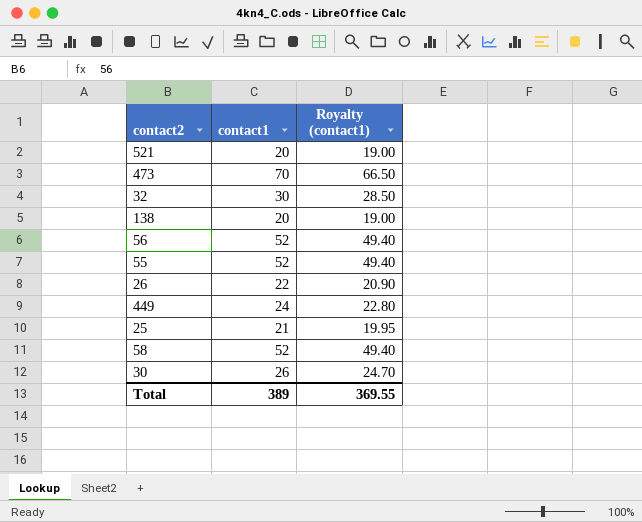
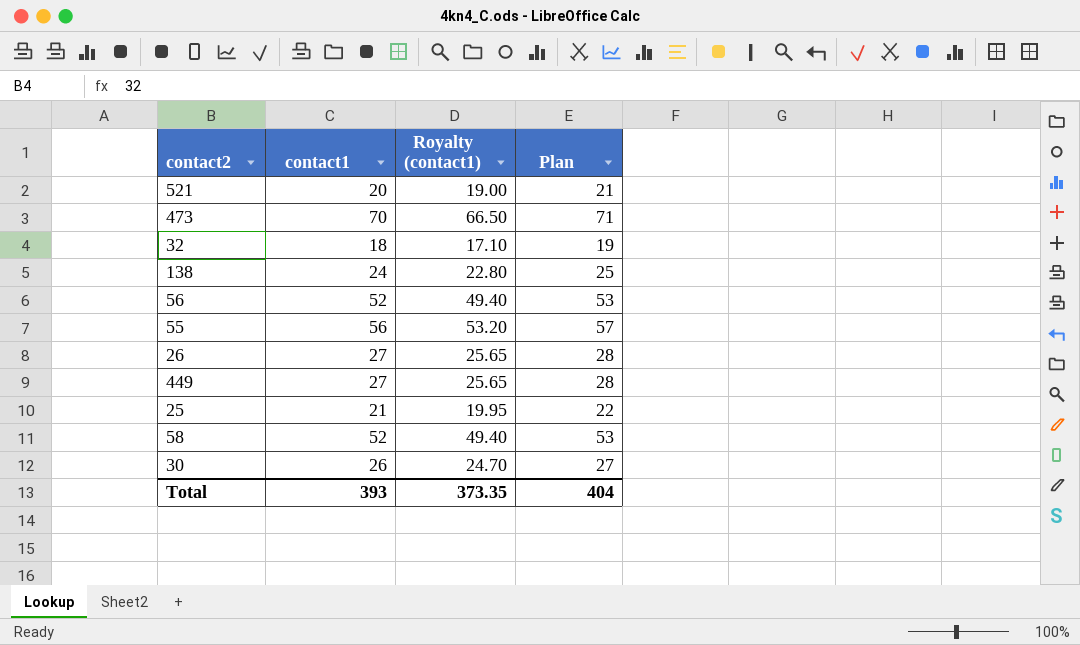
column Plan | formula: none -> [contact1] + 1
32 | contact1: 30 -> 18
32 | Royalty (contact1): 28.50 -> 17.10
138 | contact1: 20 -> 24
138 | Royalty (contact1): 19.00 -> 22.80
55 | contact1: 52 -> 56
55 | Royalty (contact1): 49.40 -> 53.20
26 | contact1: 22 -> 27
26 | Royalty (contact1): 20.90 -> 25.65
449 | contact1: 24 -> 27
449 | Royalty (contact1): 22.80 -> 25.65
Total | contact1: 389 -> 393
Total | Royalty (contact1): 369.55 -> 373.35

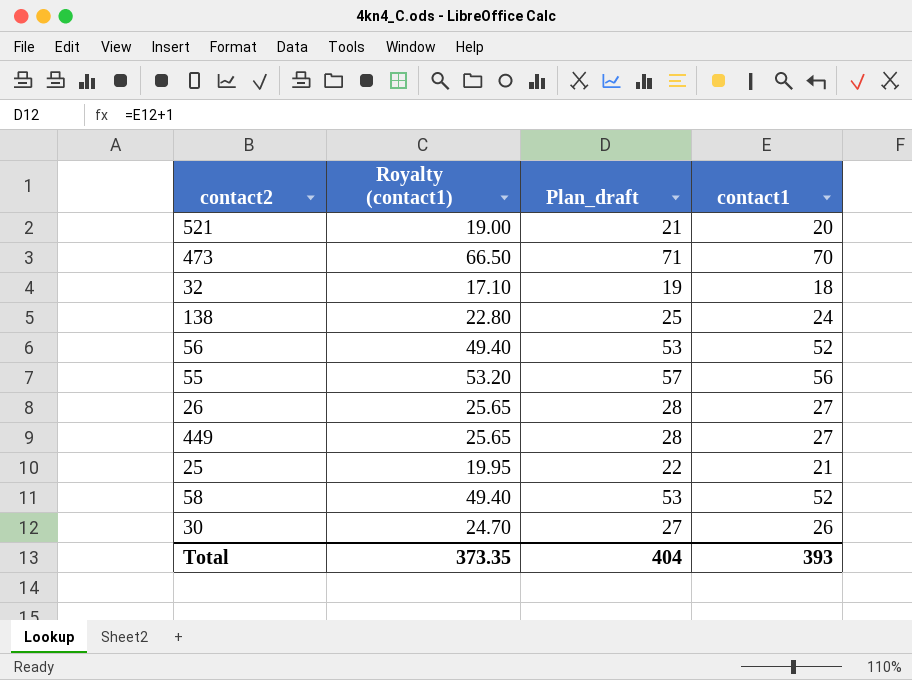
column name: Plan -> Plan_draft
column contact1 | position: 2 -> 4

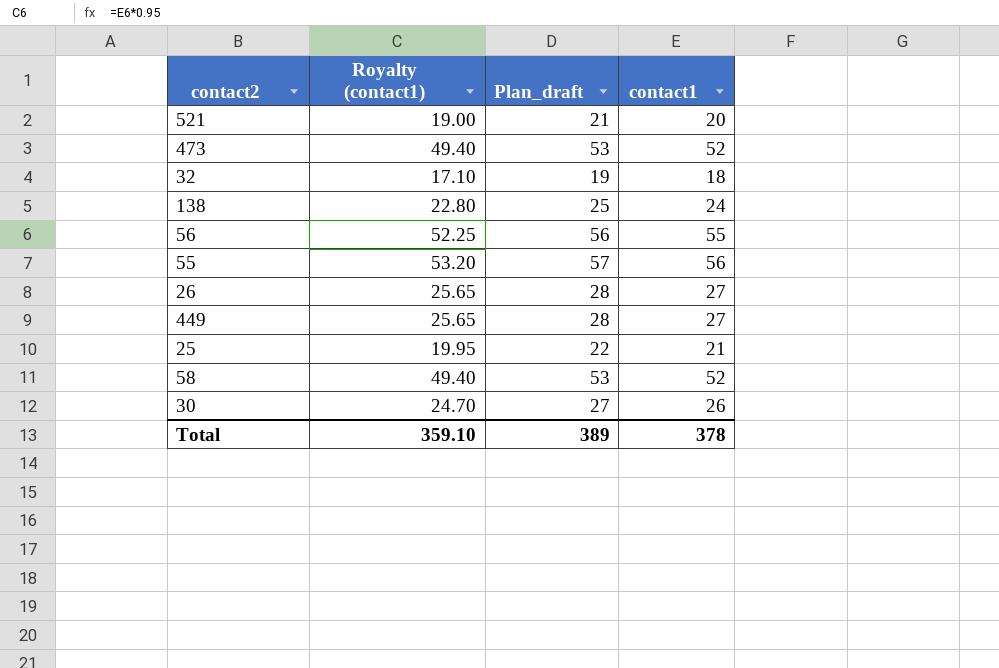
473 | Royalty (contact1): 66.50 -> 49.40
473 | Plan_draft: 71 -> 53
473 | contact1: 70 -> 52
56 | Royalty (contact1): 49.40 -> 52.25
56 | Plan_draft: 53 -> 56
56 | contact1: 52 -> 55
Total | Royalty (contact1): 373.35 -> 359.10
Total | Plan_draft: 404 -> 389
Total | contact1: 393 -> 378

